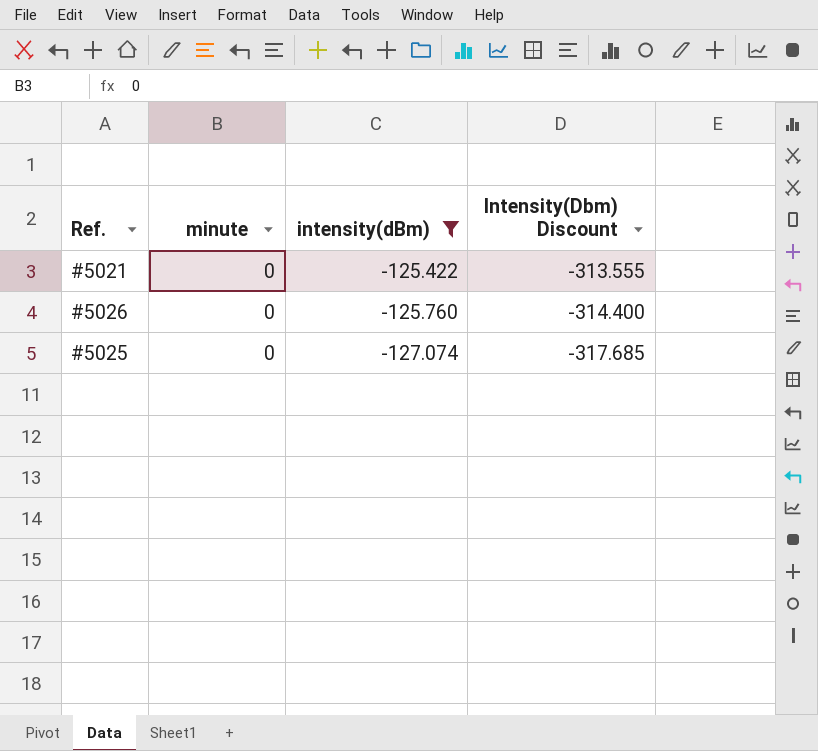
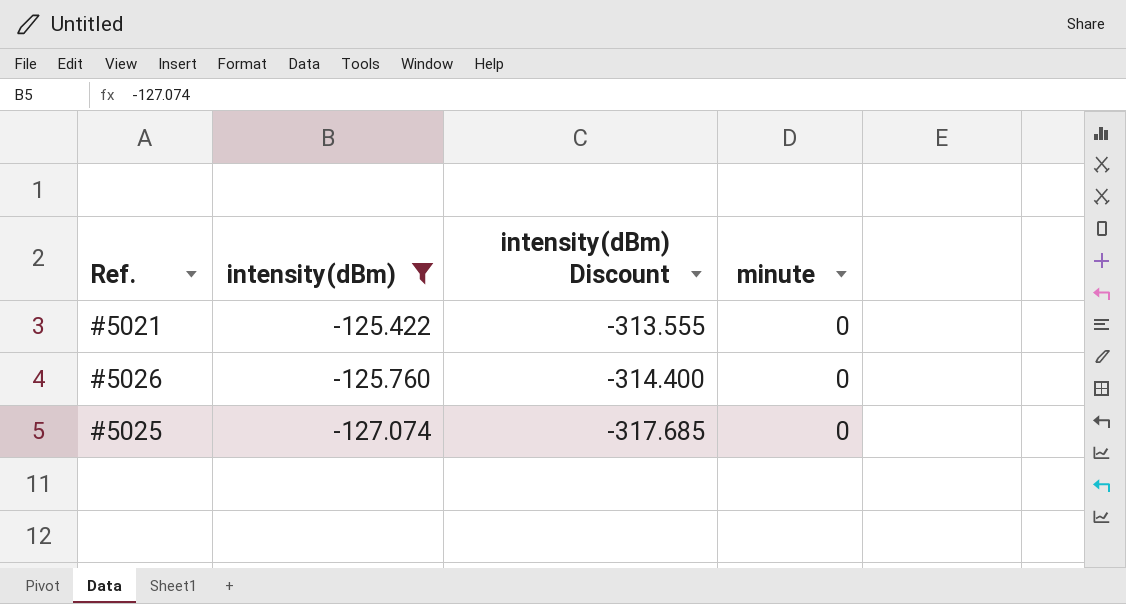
column name: Intensity(Dbm) Discount -> intensity(dBm) Discount
column minute | position: 2 -> 4

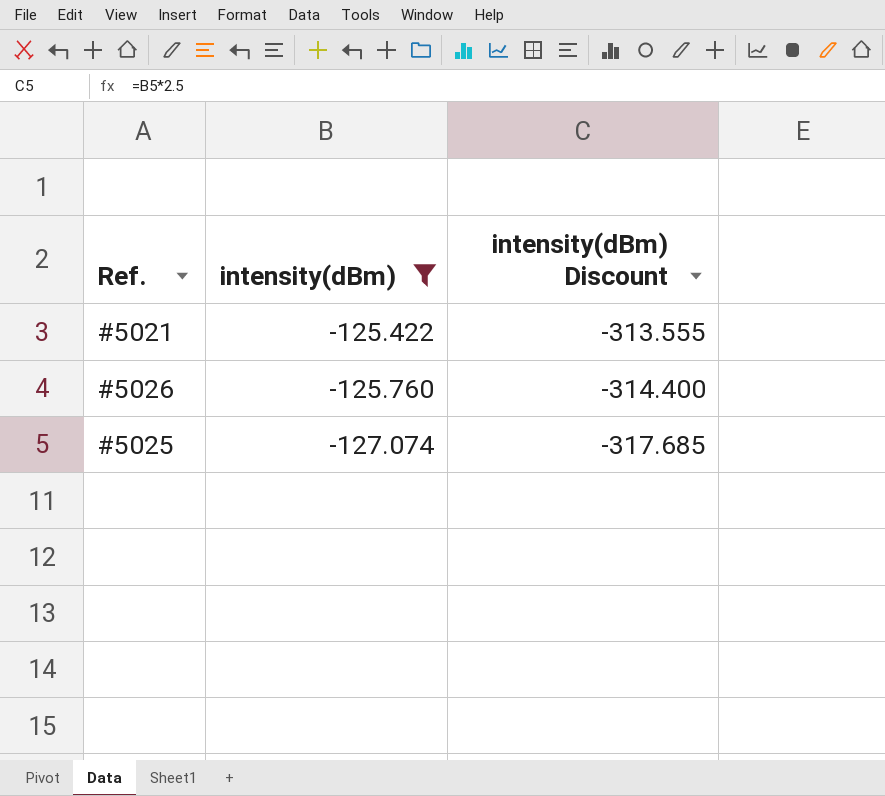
column minute | position: 4 -> none

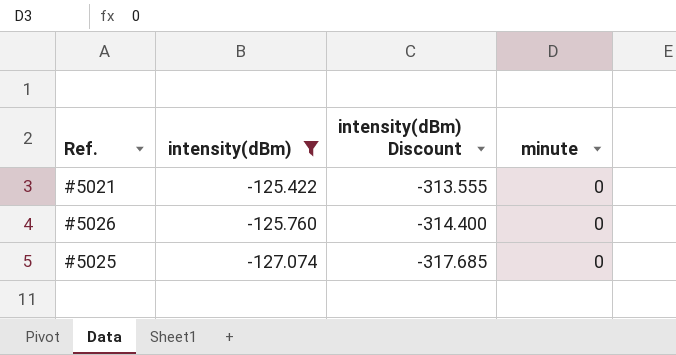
column minute | position: none -> 4

